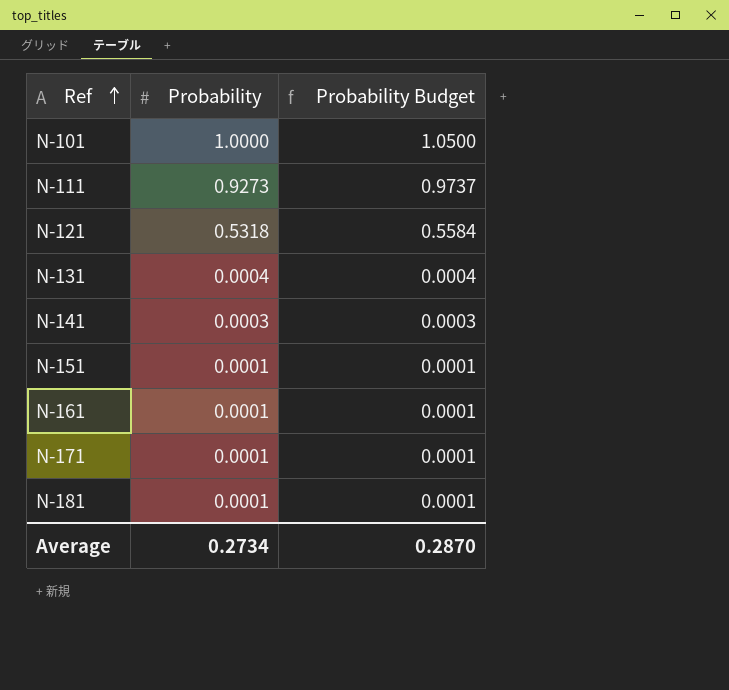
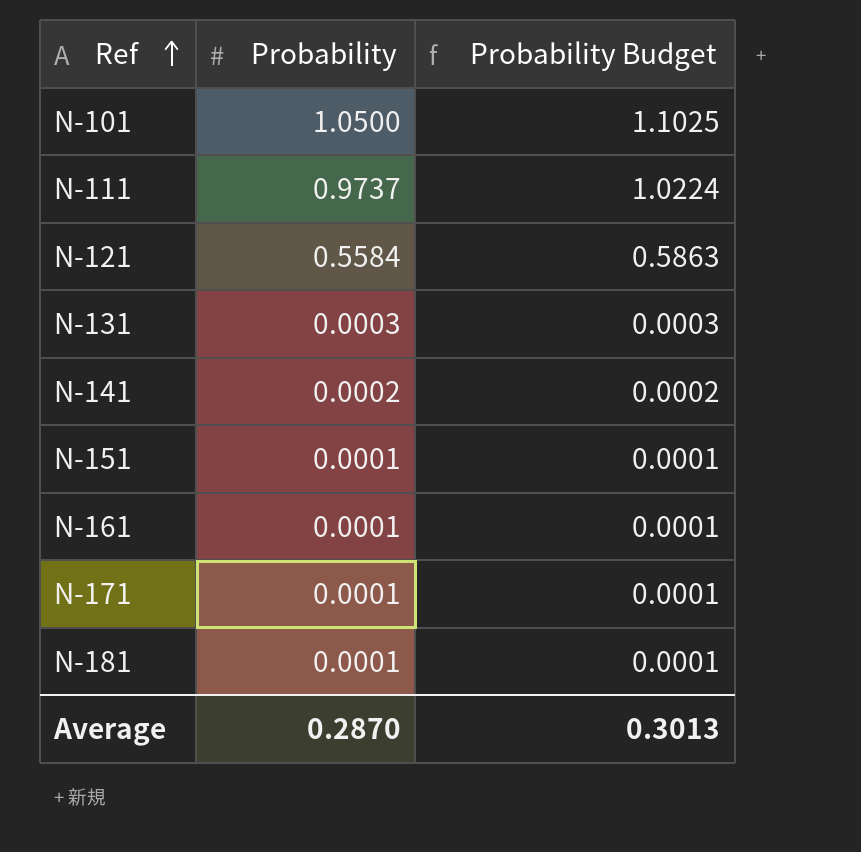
N-101 | Probability: 1.0000 -> 1.0500
N-101 | Probability Budget: 1.0500 -> 1.1025
N-111 | Probability: 0.9273 -> 0.9737
N-111 | Probability Budget: 0.9737 -> 1.0224
N-121 | Probability: 0.5318 -> 0.5584
N-121 | Probability Budget: 0.5584 -> 0.5863
N-131 | Probability: 0.0004 -> 0.0003
N-131 | Probability Budget: 0.0004 -> 0.0003
N-141 | Probability: 0.0003 -> 0.0002
N-141 | Probability Budget: 0.0003 -> 0.0002
Average | Probability: 0.2734 -> 0.2870
Average | Probability Budget: 0.2870 -> 0.3013

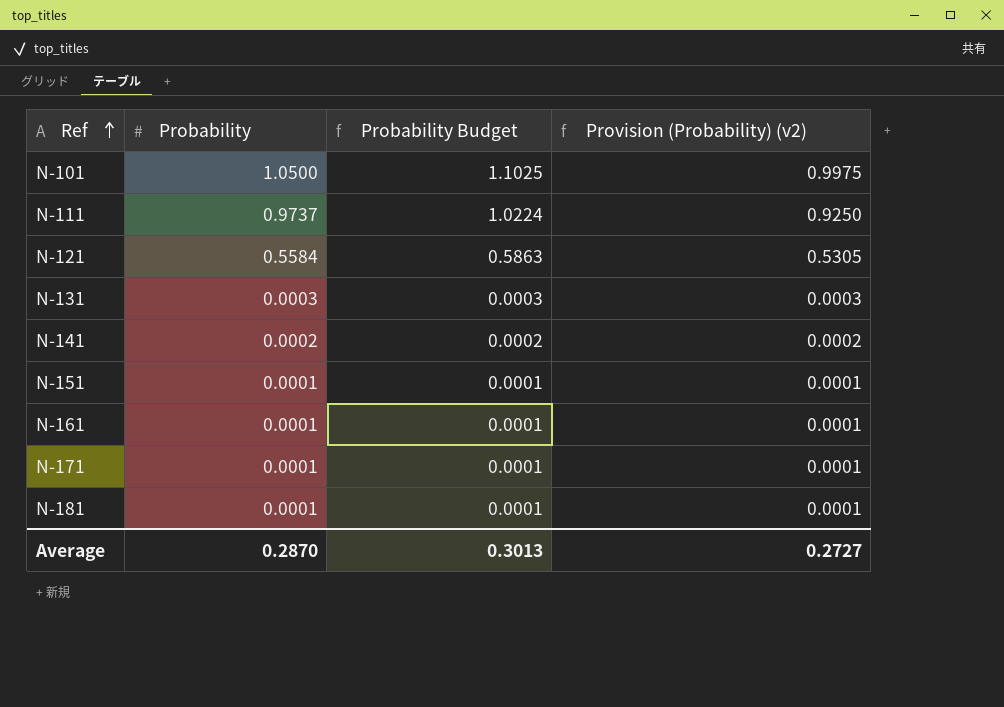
column Provision (Probability) (v2) | formula: none -> [Probability] * 0.95

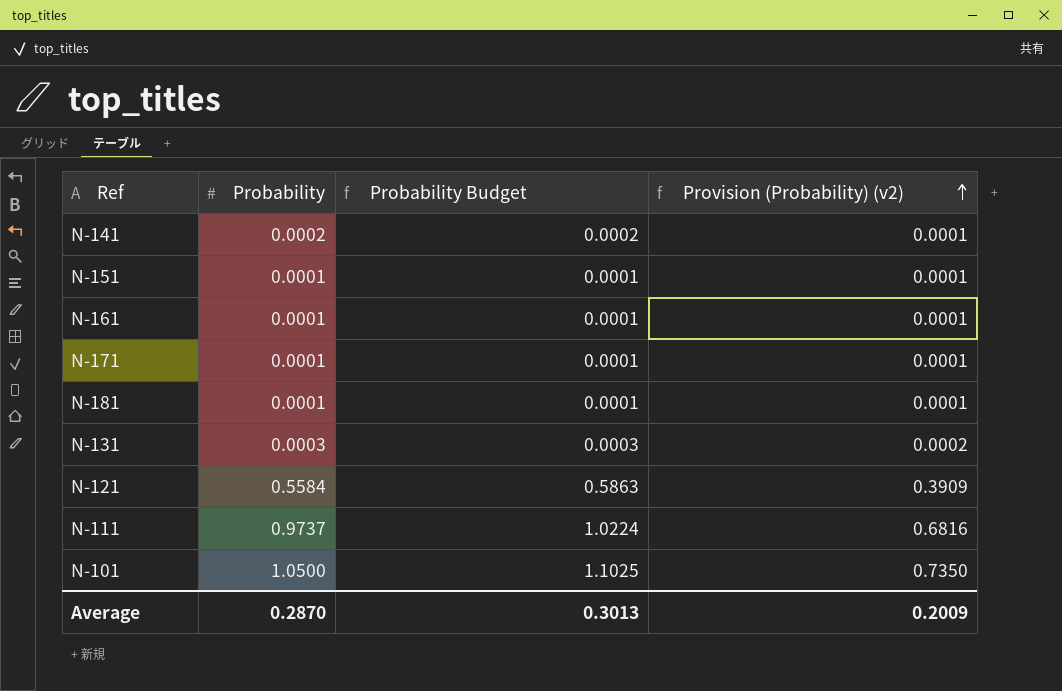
row order: Ref ascending -> Provision (Probability) (v2) ascending
column Provision (Probability) (v2) | formula: [Probability] * 0.95 -> [Probability] * 0.7
Average | Provision (Probability) (v2): 0.2727 -> 0.2009

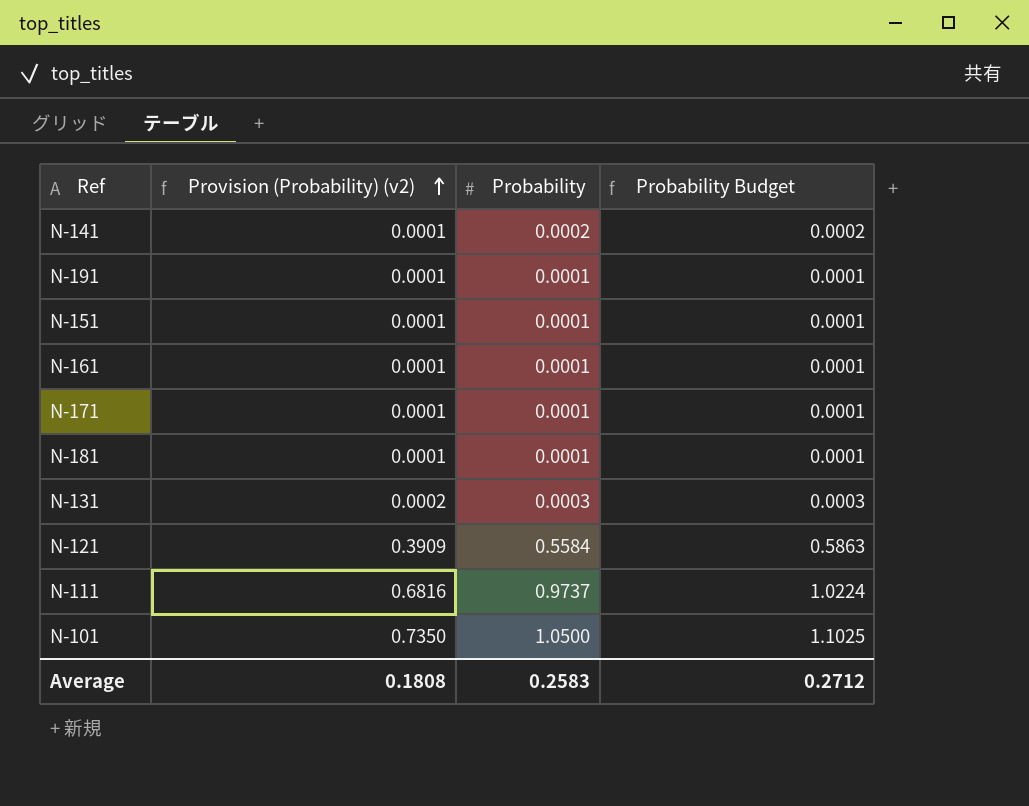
column Provision (Probability) (v2) | position: 4 -> 2
row N-191: none -> 0.0001 | 0.0001 | 0.0001
Average | Provision (Probability) (v2): 0.2009 -> 0.1808
Average | Probability: 0.2870 -> 0.2583
Average | Probability Budget: 0.3013 -> 0.2712

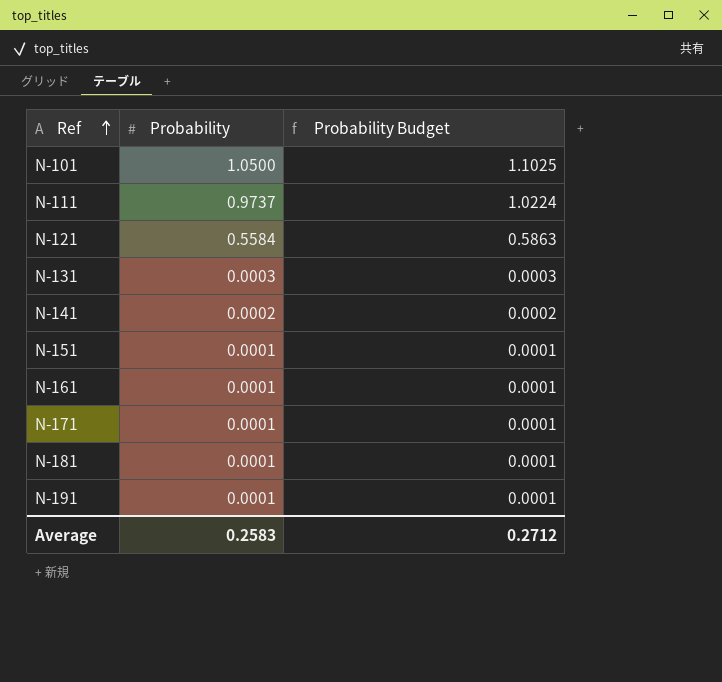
row order: Provision (Probability) (v2) ascending -> Ref ascending
column Provision (Probability) (v2) | formula: [Probability] * 0.7 -> none

